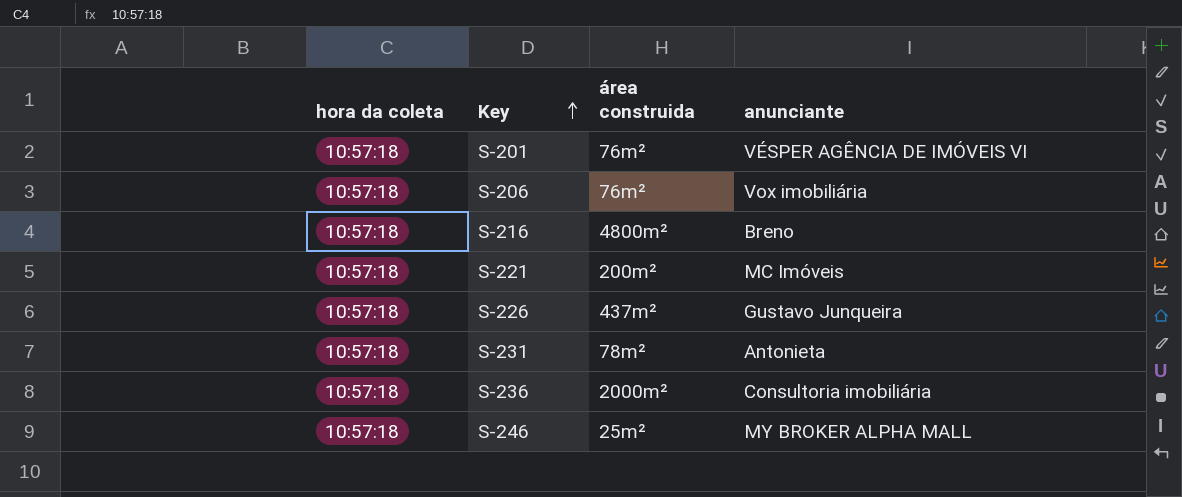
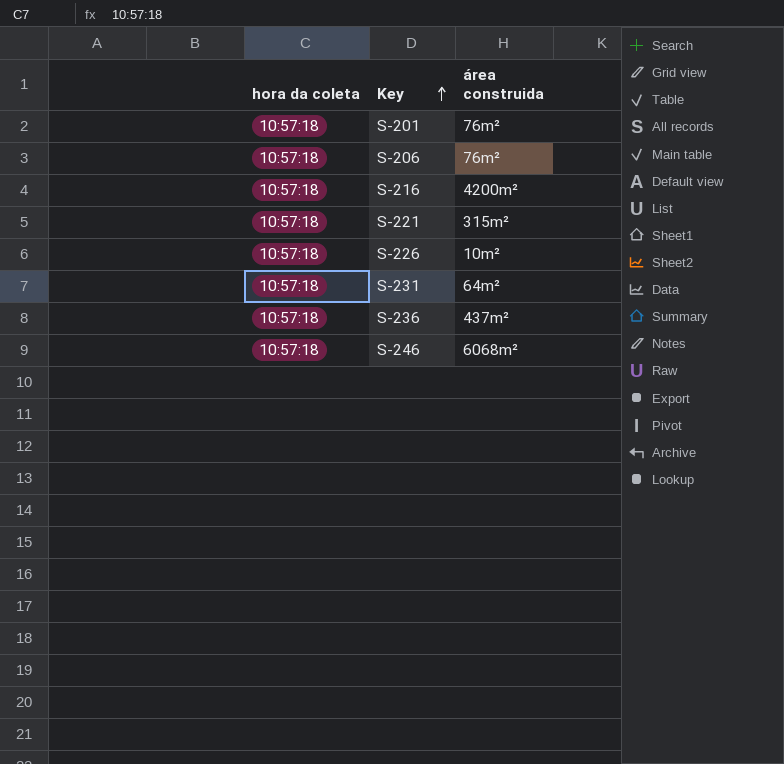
column anunciante | position: 4 -> none
S-216 | área construida: 4800m² -> 4200m²
S-221 | área construida: 200m² -> 315m²
S-226 | área construida: 437m² -> 10m²
S-231 | área construida: 78m² -> 64m²
S-236 | área construida: 2000m² -> 437m²
S-246 | área construida: 25m² -> 6068m²

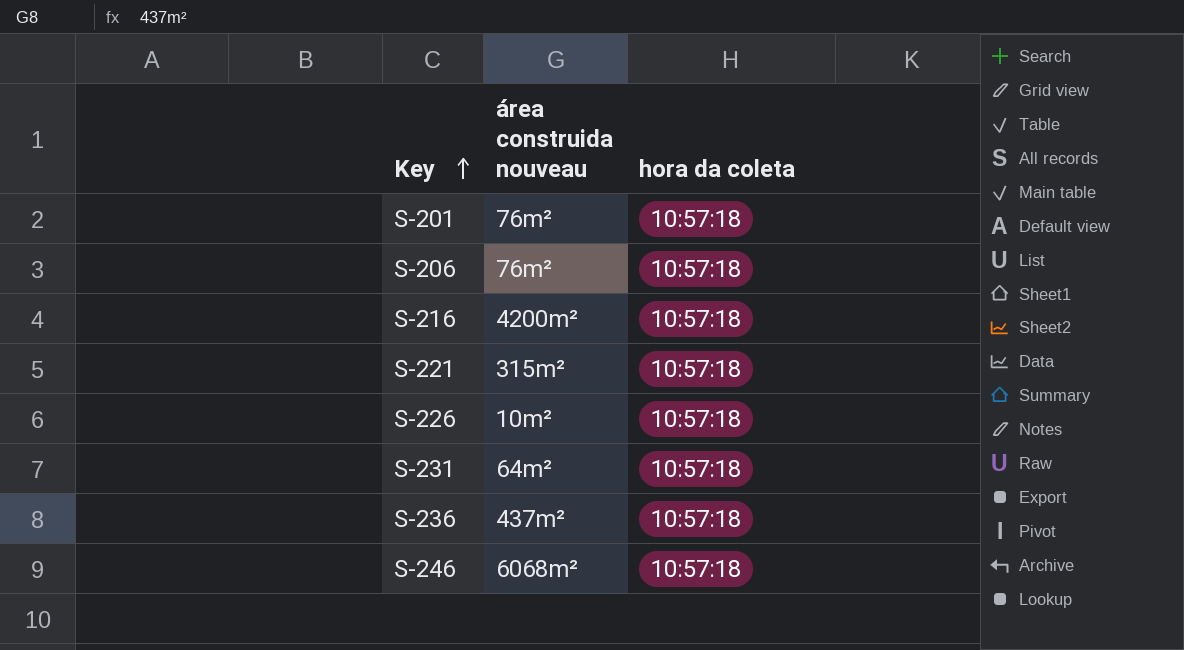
column name: área construida -> área construida nouveau
column hora da coleta | position: 1 -> 3

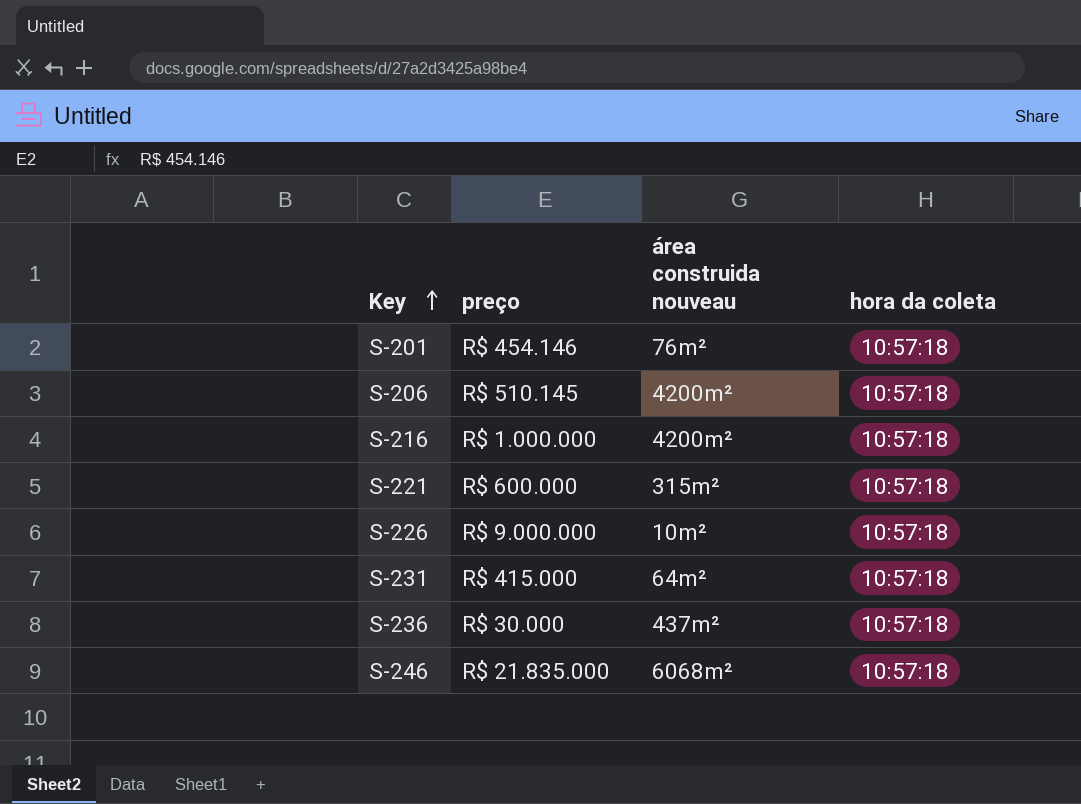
column preço | position: none -> 2
S-206 | área construida nouveau: 76m² -> 4200m²

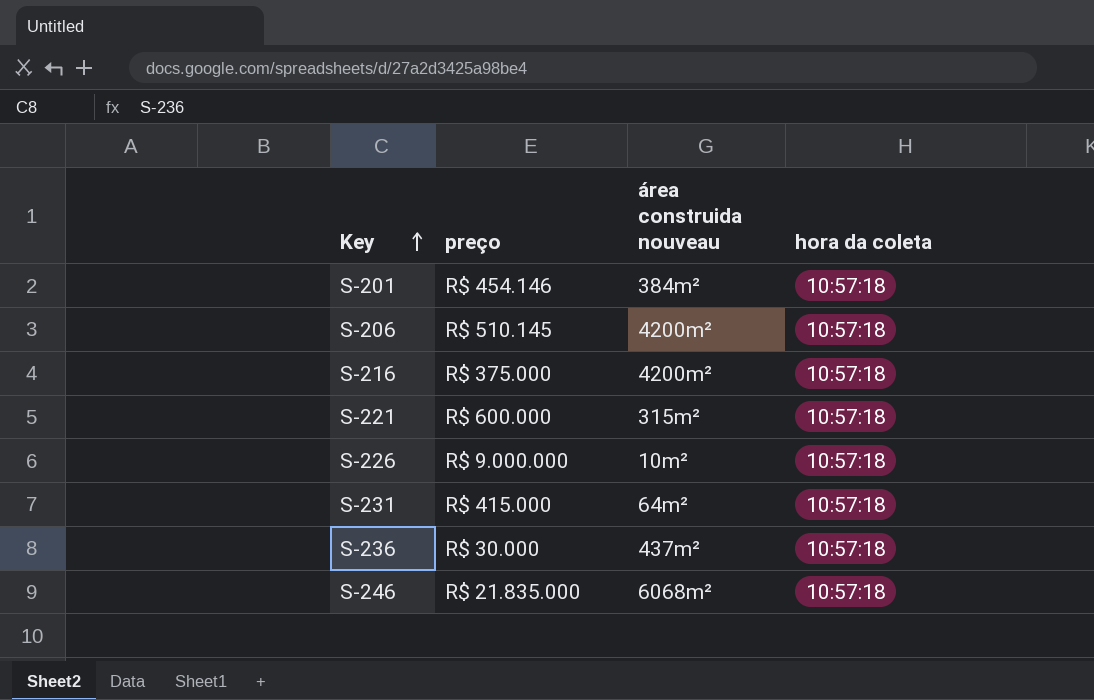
S-201 | área construida nouveau: 76m² -> 384m²
S-216 | preço: R$ 1.000.000 -> R$ 375.000

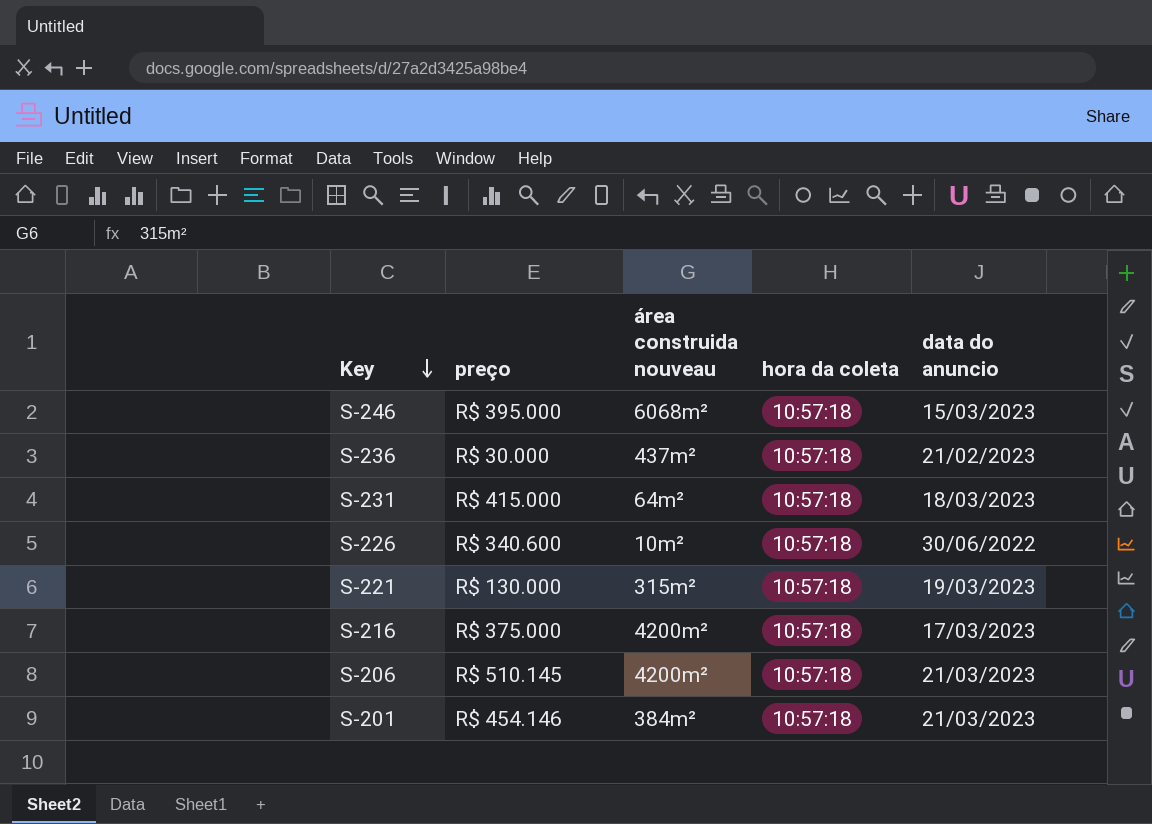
row order: Key ascending -> Key descending
column data do anuncio | position: none -> 5
S-246 | preço: R$ 21.835.000 -> R$ 395.000
S-226 | preço: R$ 9.000.000 -> R$ 340.600
S-221 | preço: R$ 600.000 -> R$ 130.000

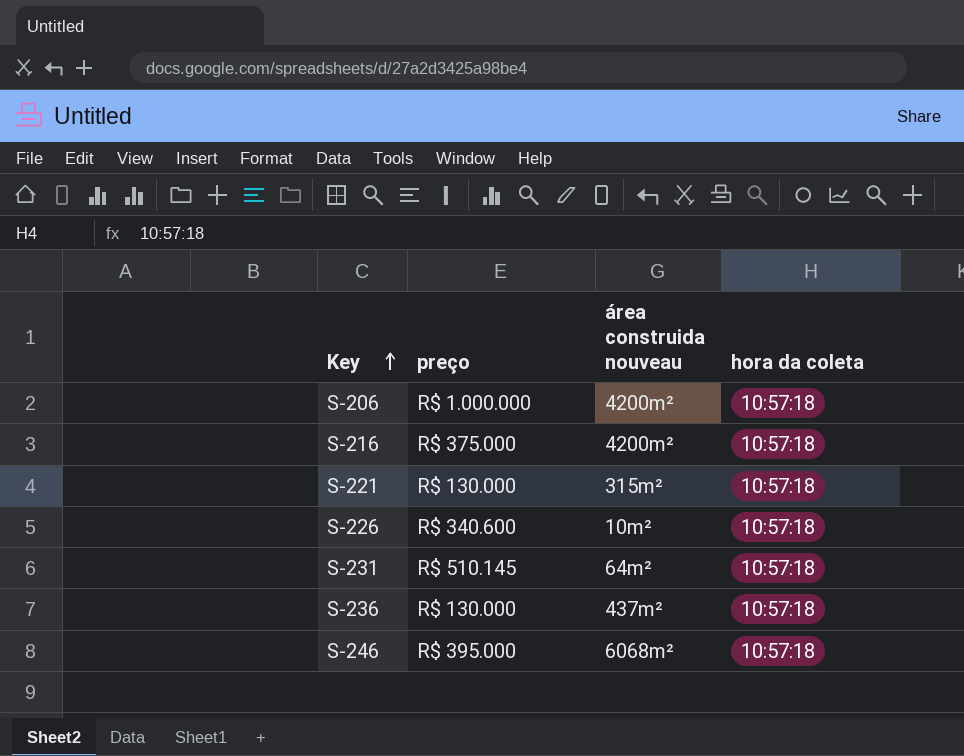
row order: Key descending -> Key ascending
column data do anuncio | position: 5 -> none
row S-201: R$ 454.146 | 384m² | 10:57:18 | 21/03/2023 -> none
S-206 | preço: R$ 510.145 -> R$ 1.000.000
S-231 | preço: R$ 415.000 -> R$ 510.145
S-236 | preço: R$ 30.000 -> R$ 130.000

